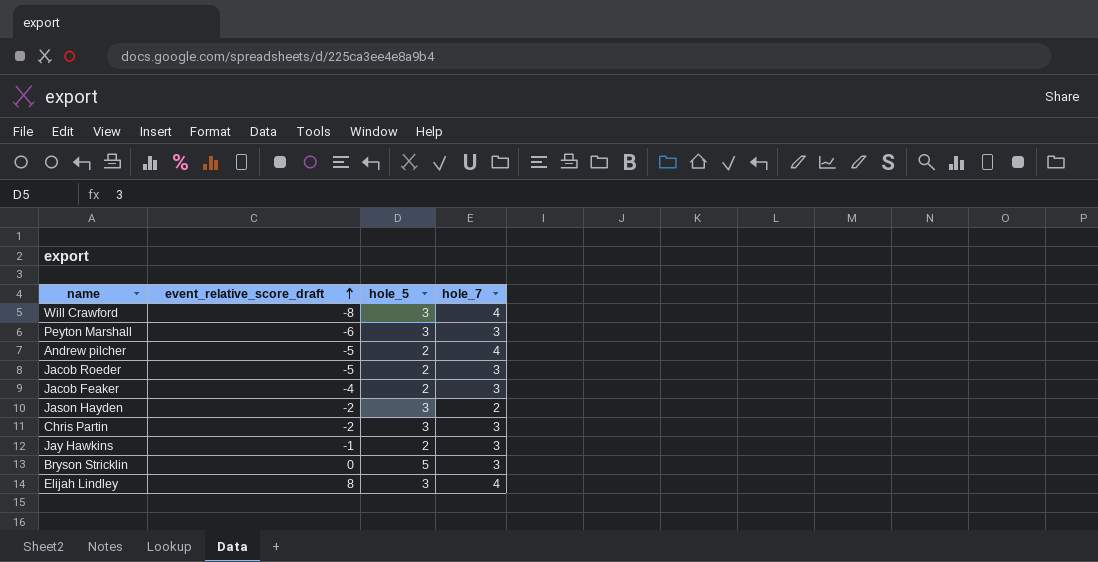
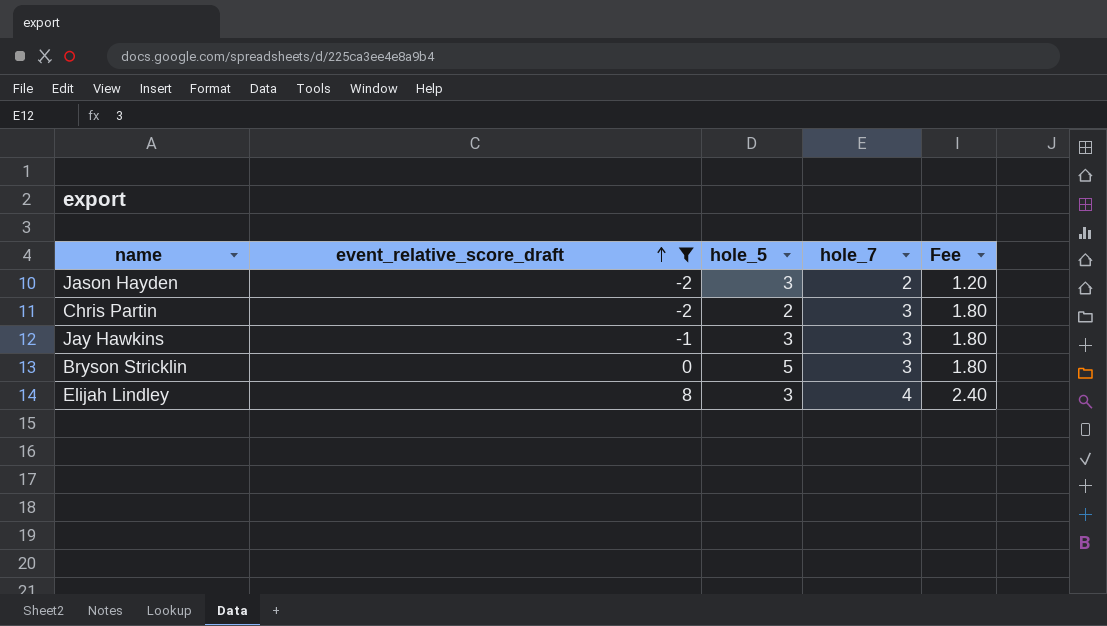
filter: none -> event_relative_score_draft >= -2
column Fee | formula: none -> [hole_7] * 0.6
Chris Partin | hole_5: 3 -> 2
Jay Hawkins | hole_5: 2 -> 3

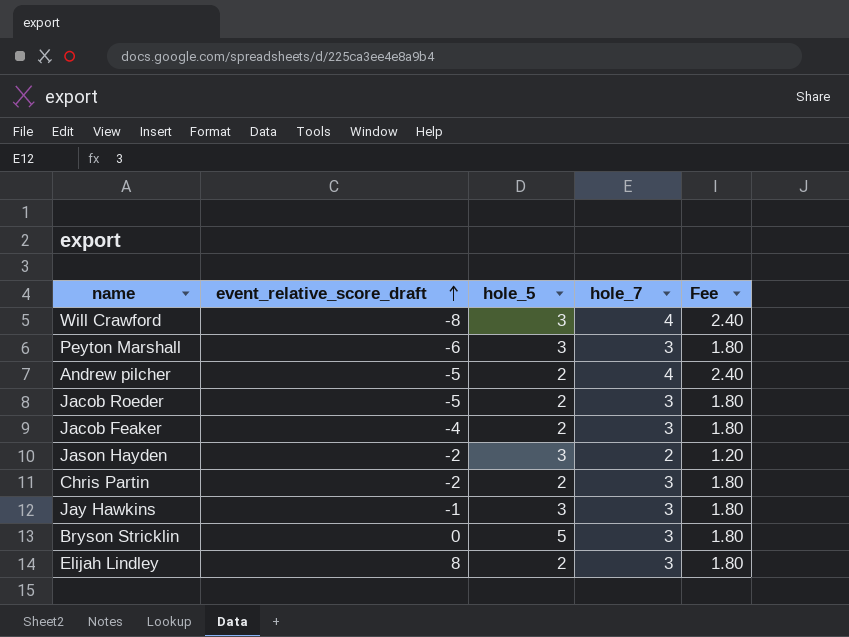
filter: event_relative_score_draft >= -2 -> none
Elijah Lindley | hole_5: 3 -> 2
Elijah Lindley | hole_7: 4 -> 3
Elijah Lindley | Fee: 2.40 -> 1.80

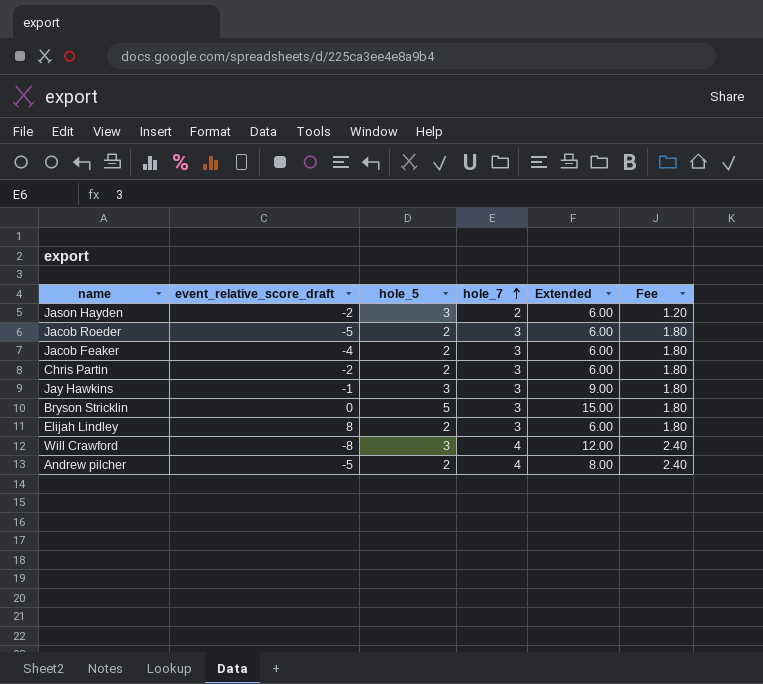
row order: event_relative_score_draft ascending -> hole_7 ascending
column Extended | formula: none -> [hole_5] * [hole_7]
row Peyton Marshall: -6 | 3 | 3 | 1.80 -> none

